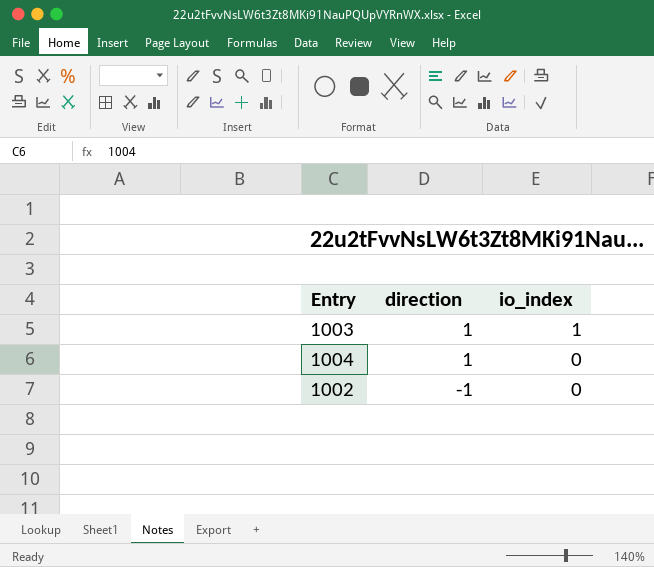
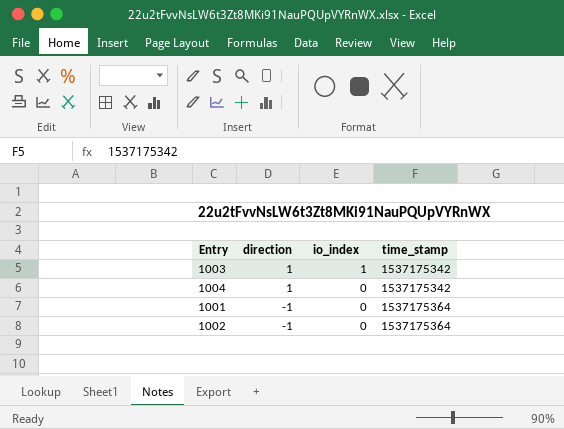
column time_stamp | position: none -> 4
row 1001: none -> -1 | 0 | 1537175364

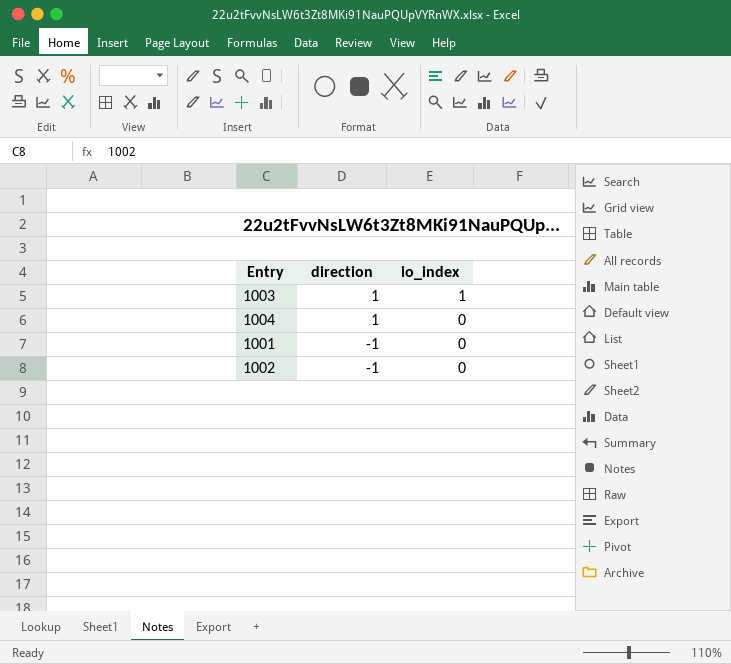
column time_stamp | position: 4 -> none

